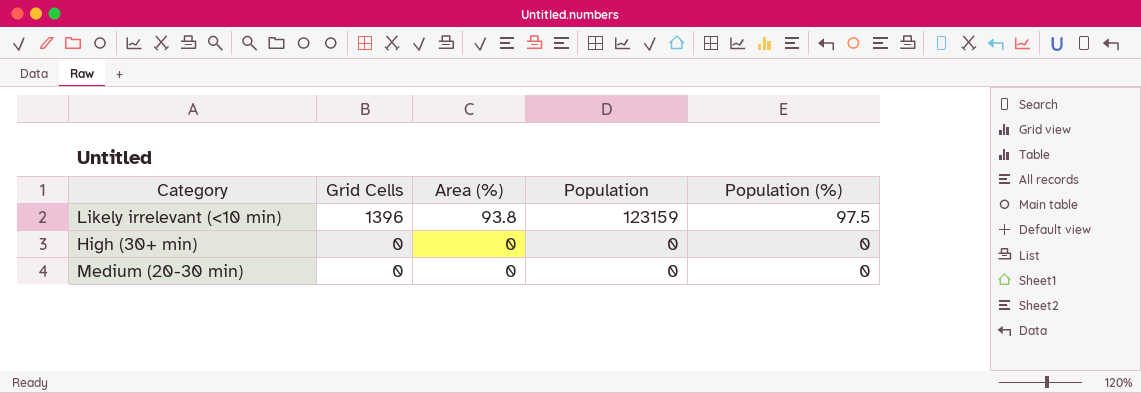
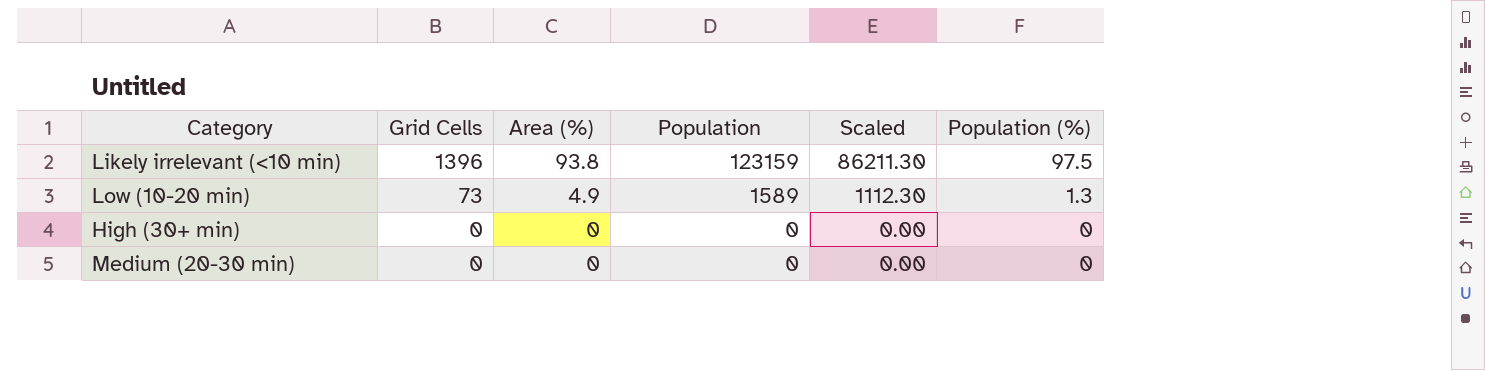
column Scaled | formula: none -> [Population] * 0.7
row Low (10-20 min): none -> 73 | 4.9 | 1589 | 1112.30 | 1.3

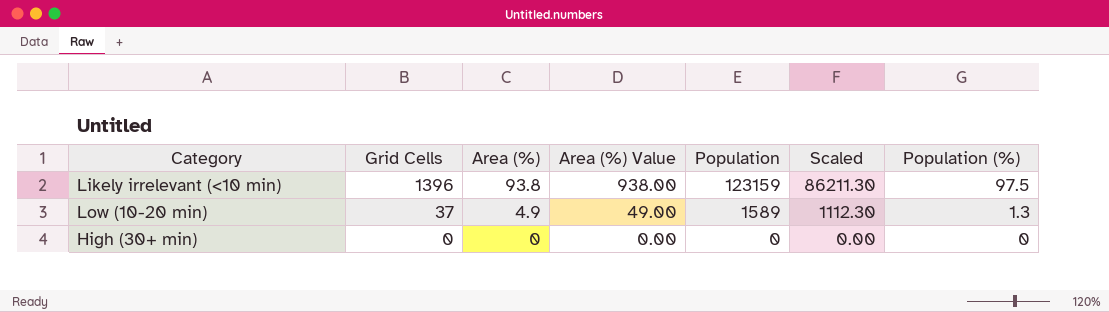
column Area (%) Value | formula: none -> [Area (%)] * 10
row Medium (20-30 min): 0 | 0 | 0 | 0.00 | 0 -> none
Low (10-20 min) | Grid Cells: 73 -> 37

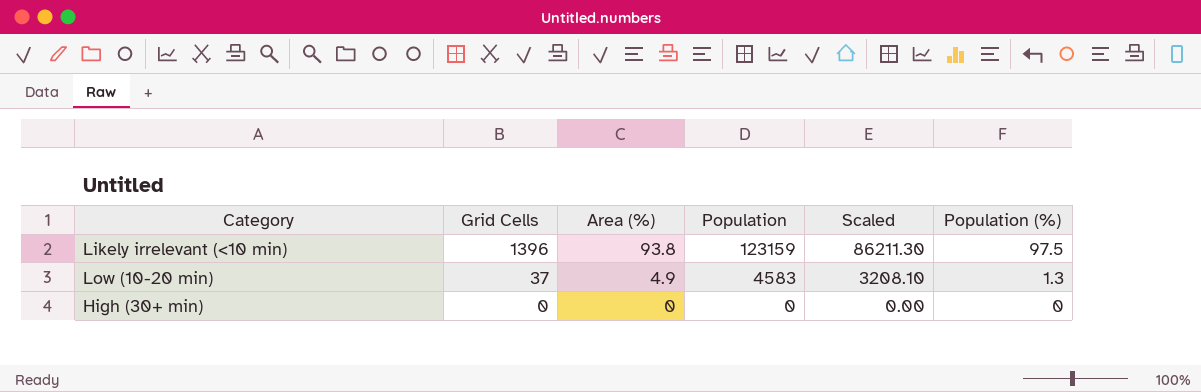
column Area (%) Value | formula: [Area (%)] * 10 -> none
Low (10-20 min) | Population: 1589 -> 4583
Low (10-20 min) | Scaled: 1112.30 -> 3208.10

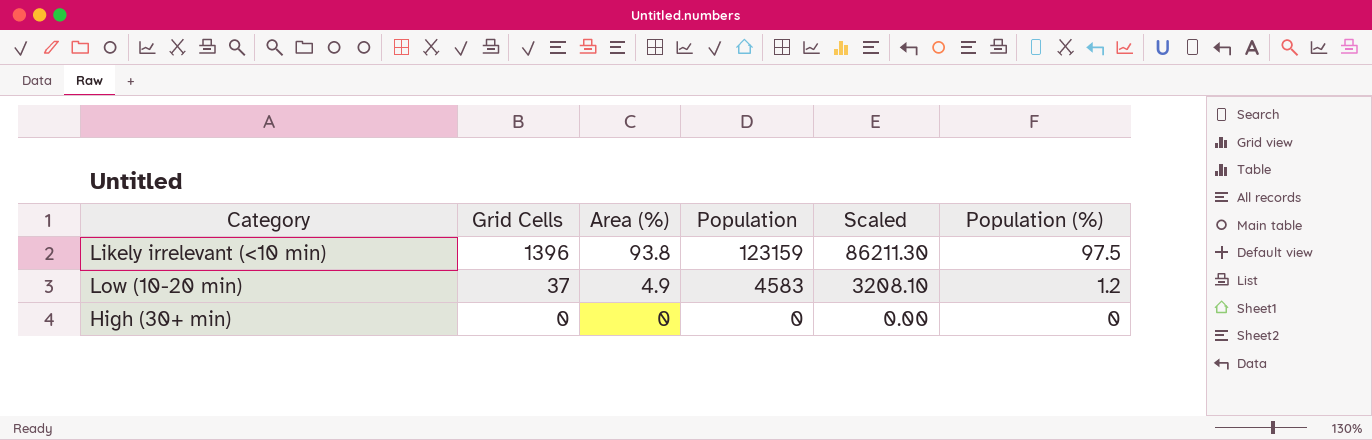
Low (10-20 min) | Population (%): 1.3 -> 1.2

